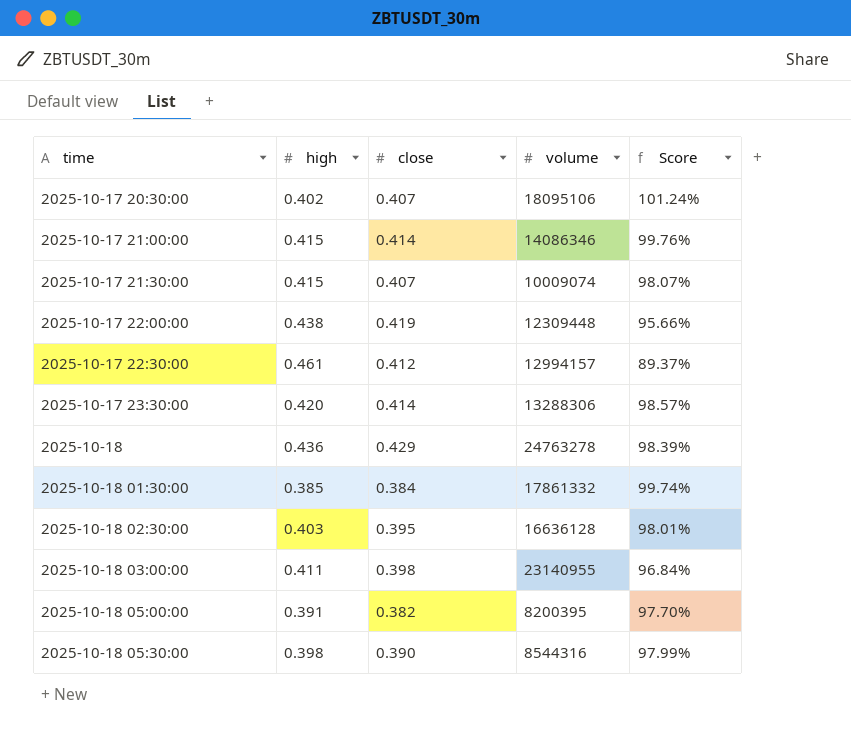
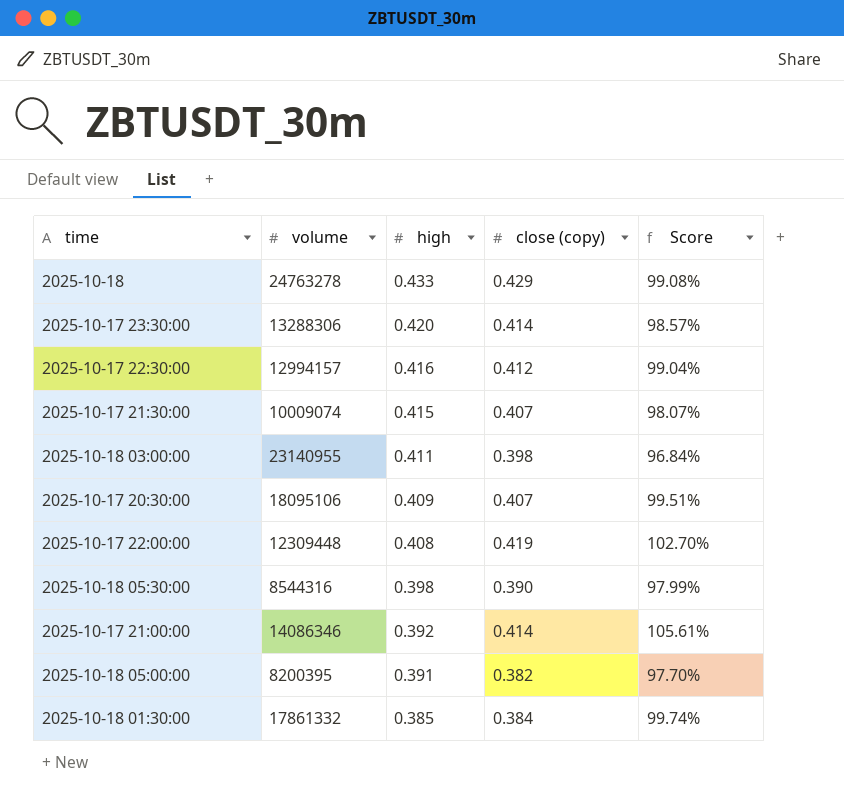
row order: time ascending -> high descending
column volume | position: 4 -> 2
column name: close -> close (copy)
row 2025-10-18 02:30:00: 0.403 | 0.395 | 16636128 | 98.01% -> none
2025-10-18 | high: 0.436 -> 0.433
2025-10-18 | Score: 98.39% -> 99.08%
2025-10-17 22:30:00 | high: 0.461 -> 0.416
2025-10-17 22:30:00 | Score: 89.37% -> 99.04%
2025-10-17 20:30:00 | high: 0.402 -> 0.409
2025-10-17 20:30:00 | Score: 101.24% -> 99.51%
2025-10-17 22:00:00 | high: 0.438 -> 0.408
2025-10-17 22:00:00 | Score: 95.66% -> 102.70%
2025-10-17 21:00:00 | high: 0.415 -> 0.392
2025-10-17 21:00:00 | Score: 99.76% -> 105.61%

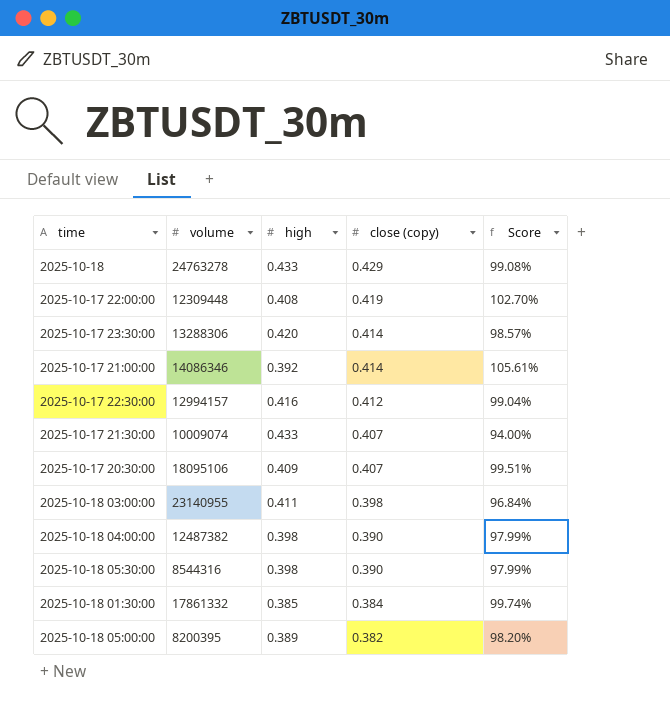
row order: high descending -> close (copy) descending
2025-10-17 21:30:00 | high: 0.415 -> 0.433
2025-10-17 21:30:00 | Score: 98.07% -> 94.00%
row 2025-10-18 04:00:00: none -> 12487382 | 0.398 | 0.390 | 97.99%
2025-10-18 05:00:00 | high: 0.391 -> 0.389
2025-10-18 05:00:00 | Score: 97.70% -> 98.20%

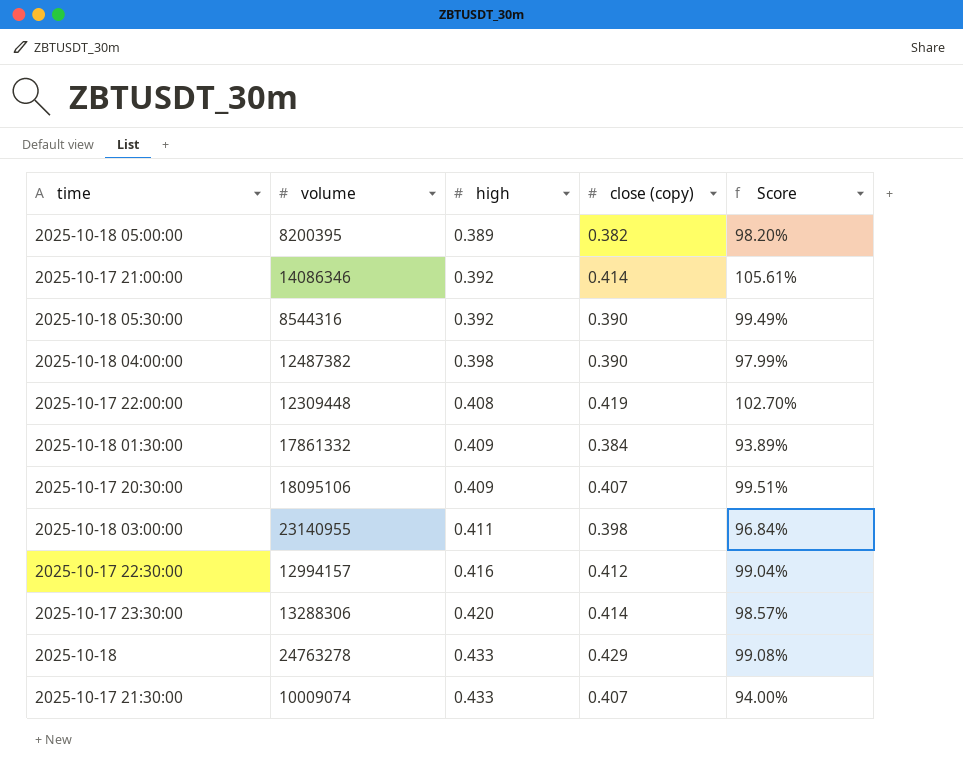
row order: close (copy) descending -> high ascending
2025-10-18 05:30:00 | high: 0.398 -> 0.392
2025-10-18 05:30:00 | Score: 97.99% -> 99.49%
2025-10-18 01:30:00 | high: 0.385 -> 0.409
2025-10-18 01:30:00 | Score: 99.74% -> 93.89%

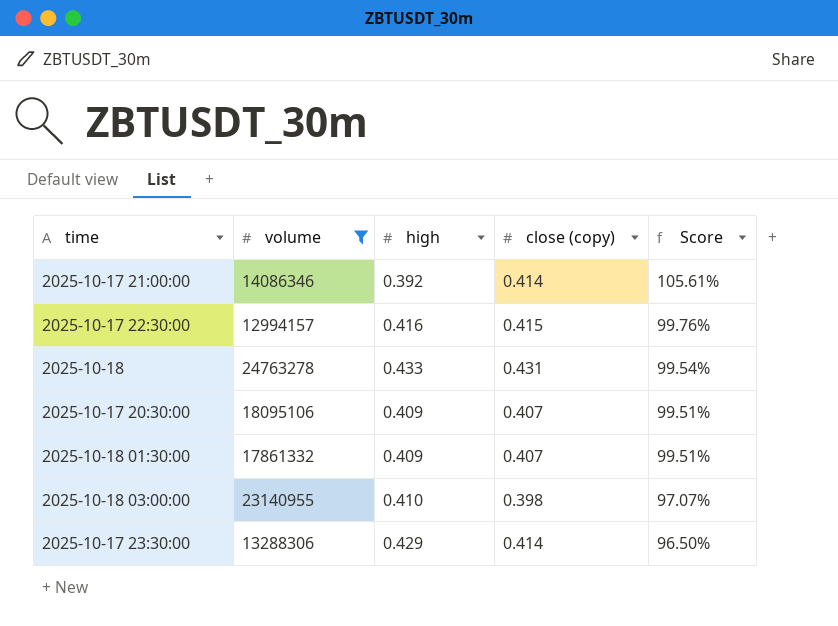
filter: none -> volume >= 12994157
row order: high ascending -> Score descending
2025-10-17 22:30:00 | close (copy): 0.412 -> 0.415
2025-10-17 22:30:00 | Score: 99.04% -> 99.76%
2025-10-18 | close (copy): 0.429 -> 0.431
2025-10-18 | Score: 99.08% -> 99.54%
2025-10-18 01:30:00 | close (copy): 0.384 -> 0.407
2025-10-18 01:30:00 | Score: 93.89% -> 99.51%
2025-10-18 03:00:00 | high: 0.411 -> 0.410
2025-10-18 03:00:00 | Score: 96.84% -> 97.07%
2025-10-17 23:30:00 | high: 0.420 -> 0.429
2025-10-17 23:30:00 | Score: 98.57% -> 96.50%

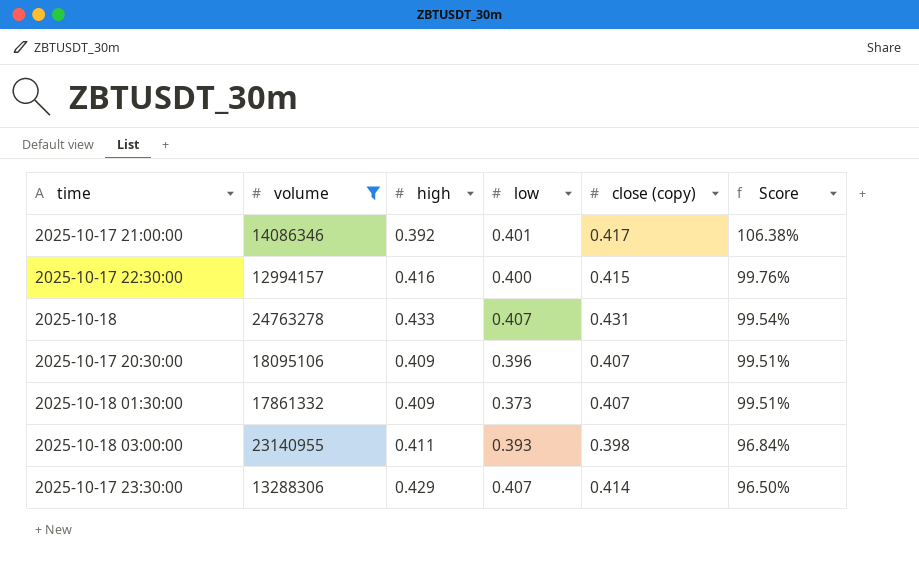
column low | position: none -> 4
2025-10-17 21:00:00 | close (copy): 0.414 -> 0.417
2025-10-17 21:00:00 | Score: 105.61% -> 106.38%
2025-10-18 03:00:00 | high: 0.410 -> 0.411
2025-10-18 03:00:00 | Score: 97.07% -> 96.84%

